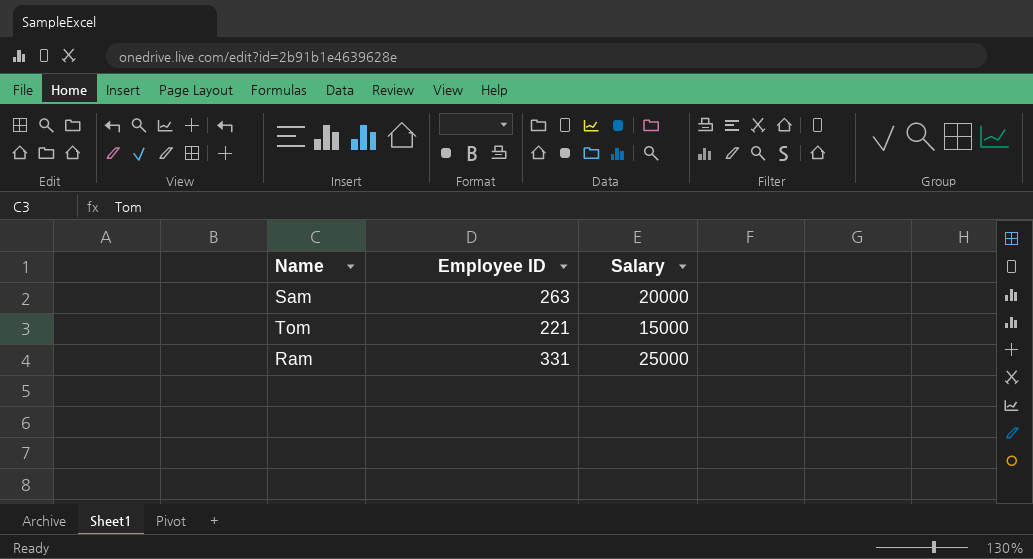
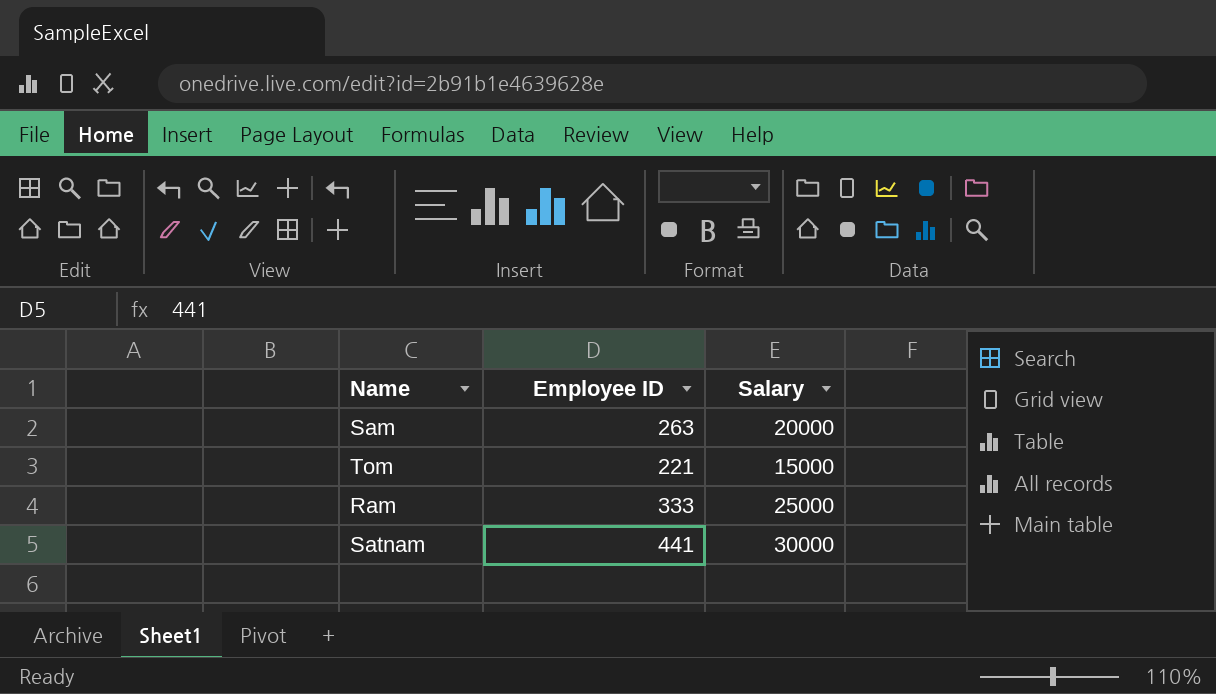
Ram | Employee ID: 331 -> 333
row Satnam: none -> 441 | 30000

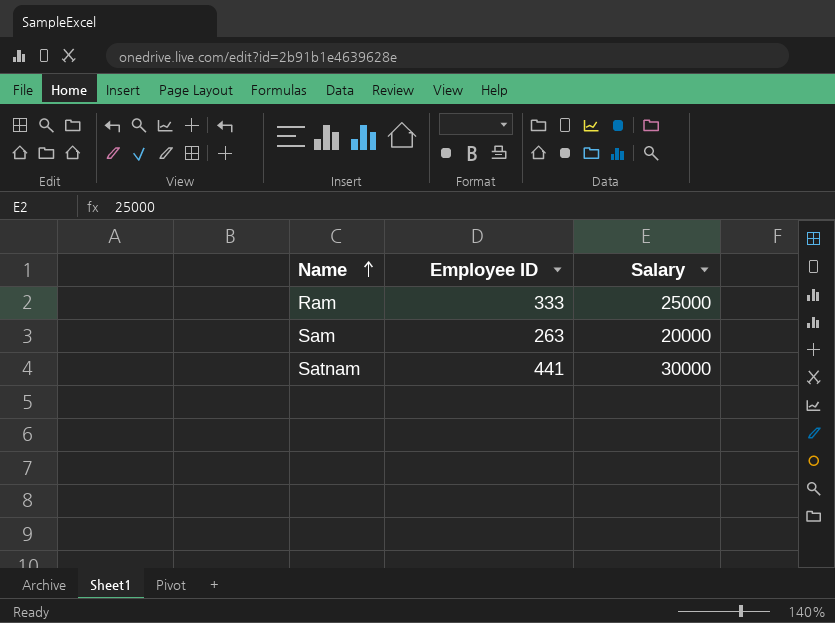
row order: none -> Name ascending
row Tom: 221 | 15000 -> none

